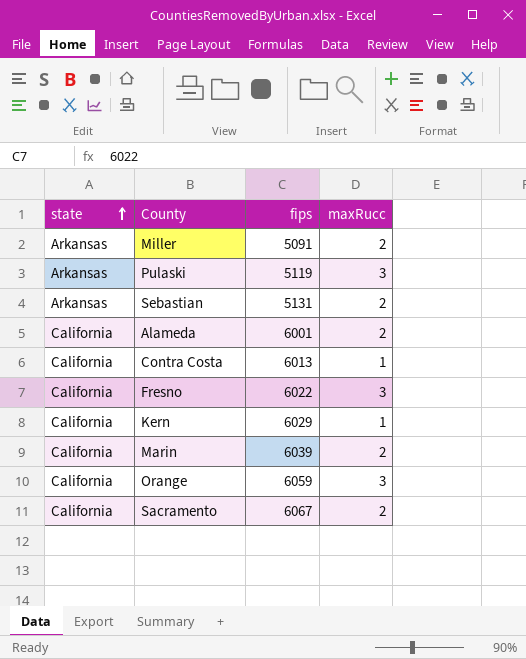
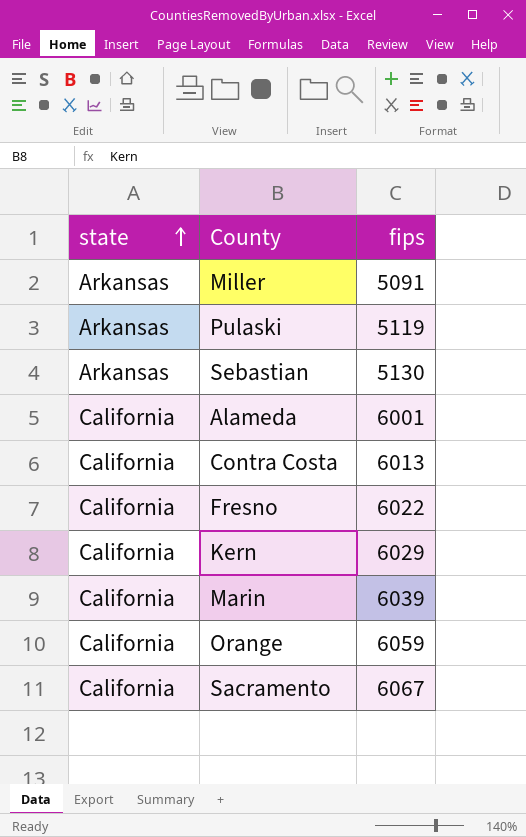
column maxRucc | position: 4 -> none
Sebastian | fips: 5131 -> 5130

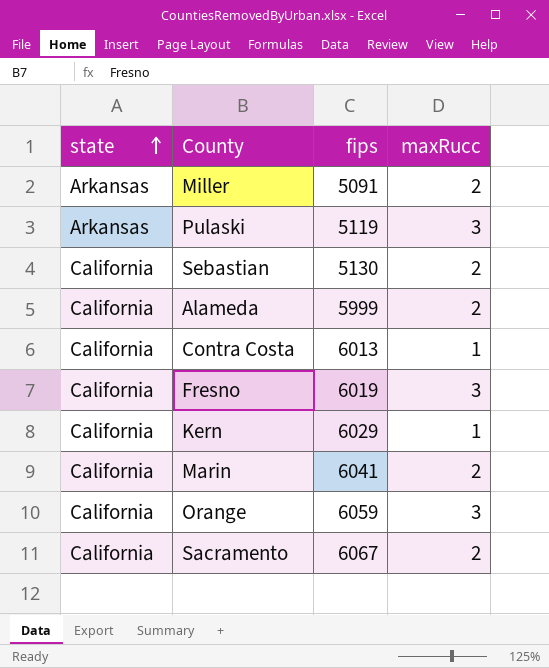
column maxRucc | position: none -> 4
Sebastian | state: Arkansas -> California
Alameda | fips: 6001 -> 5999
Fresno | fips: 6022 -> 6019
Marin | fips: 6039 -> 6041

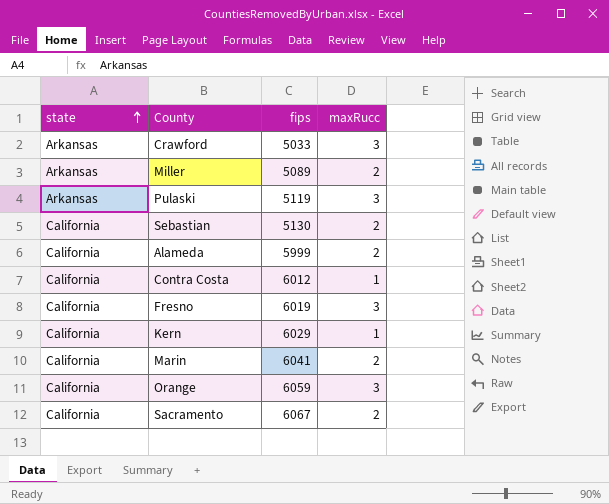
row Crawford: none -> Arkansas | 5033 | 3
Miller | fips: 5091 -> 5089
Contra Costa | fips: 6013 -> 6012

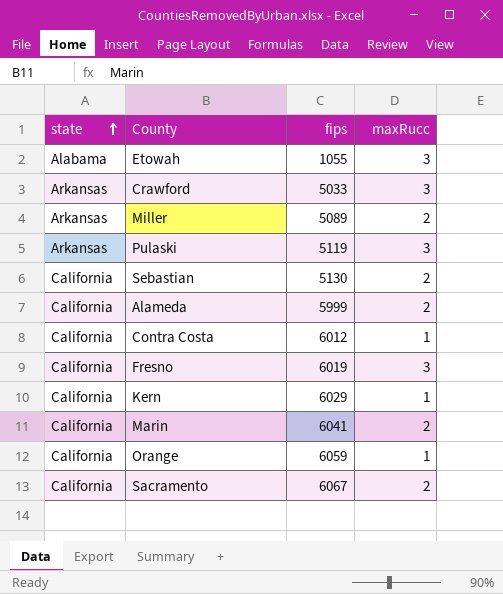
row Etowah: none -> Alabama | 1055 | 3
Orange | maxRucc: 3 -> 1

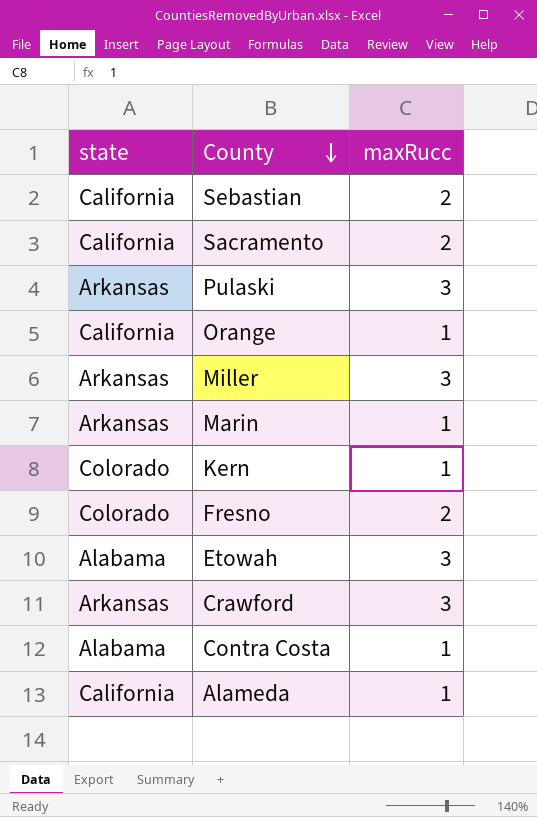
row order: state ascending -> County descending
column fips | position: 3 -> none
Miller | maxRucc: 2 -> 3
Marin | state: California -> Arkansas
Marin | maxRucc: 2 -> 1
Kern | state: California -> Colorado
Fresno | state: California -> Colorado
Fresno | maxRucc: 3 -> 2
Contra Costa | state: California -> Alabama
Alameda | maxRucc: 2 -> 1

